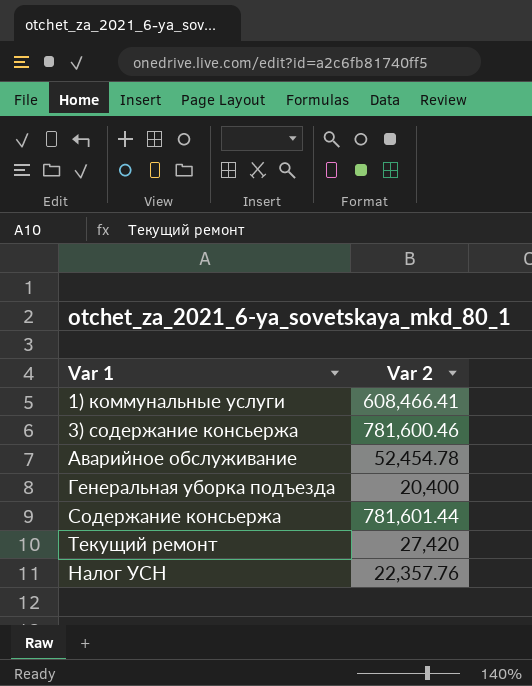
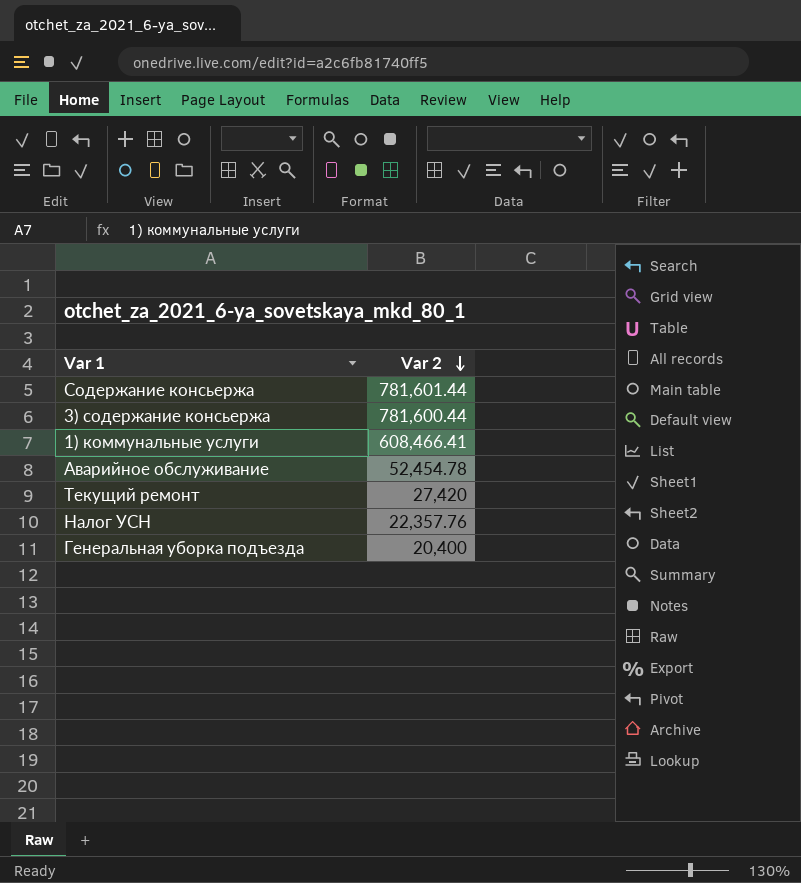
row order: none -> Var 2 descending
3) содержание консьержа | Var 2: 781,600.46 -> 781,600.44

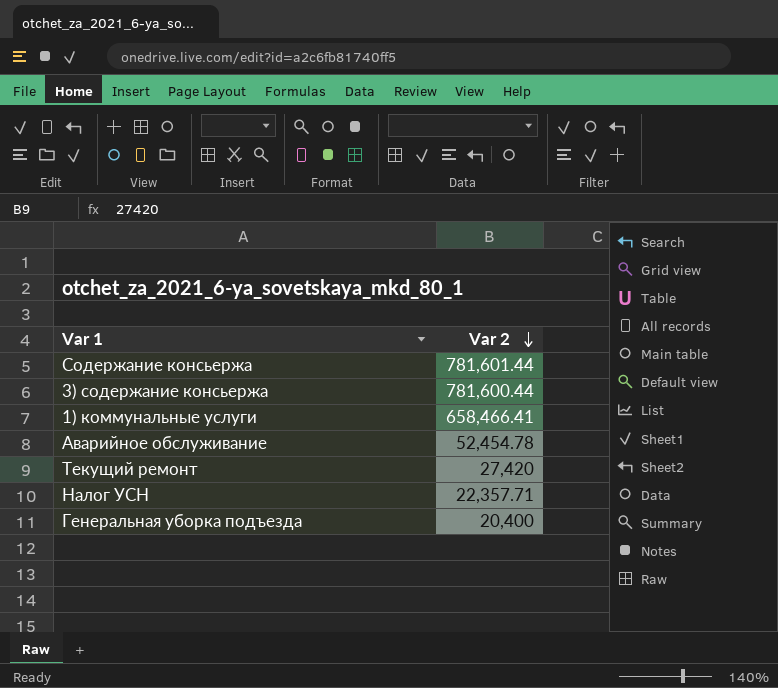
1) коммунальные услуги | Var 2: 608,466.41 -> 658,466.41
Налог УСН | Var 2: 22,357.76 -> 22,357.71

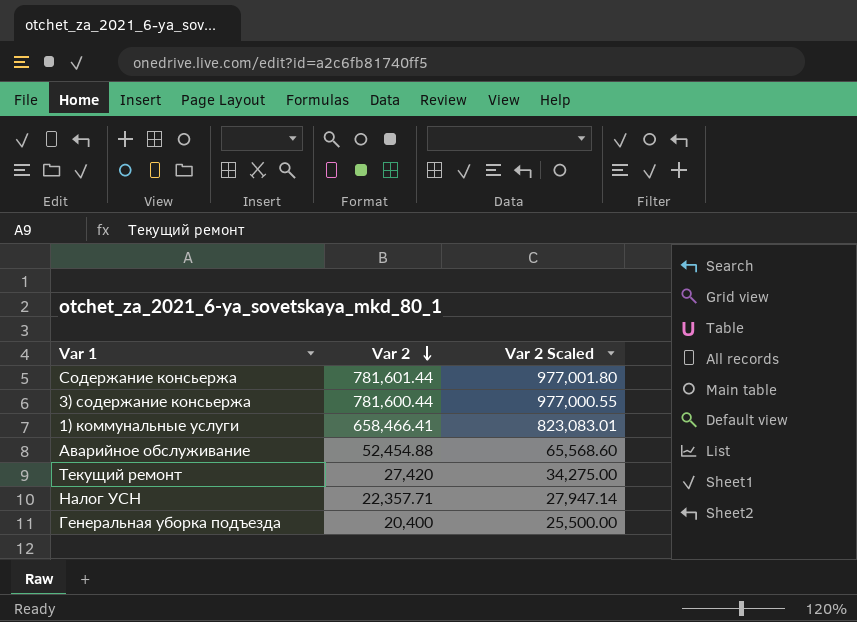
column Var 2 Scaled | formula: none -> [Var 2] * 1.25
Аварийное обслуживание | Var 2: 52,454.78 -> 52,454.88

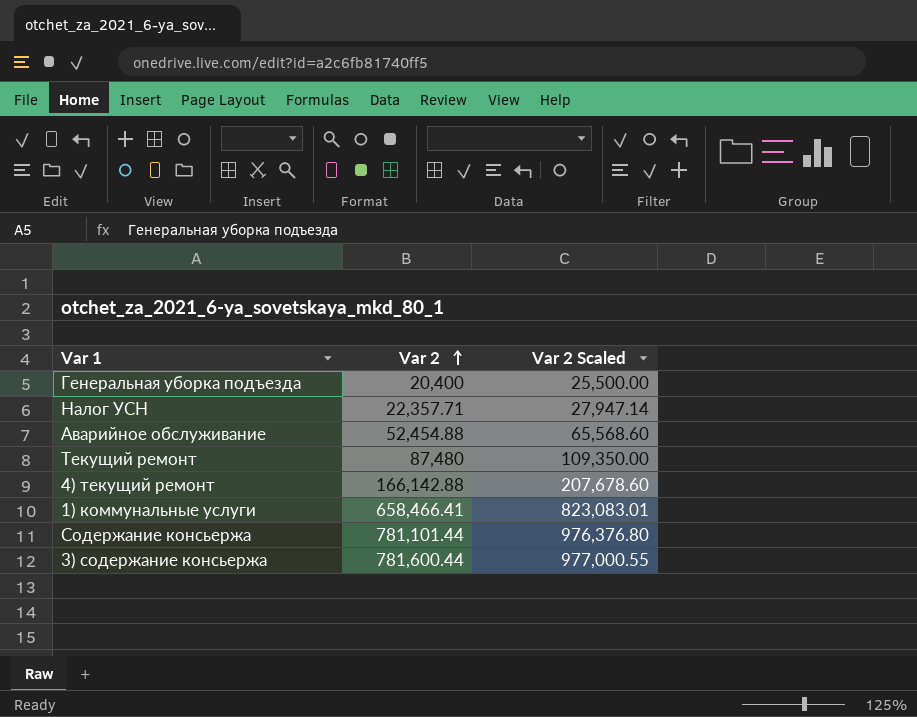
row order: Var 2 descending -> Var 2 ascending
Текущий ремонт | Var 2: 27,420 -> 87,480
Текущий ремонт | Var 2 Scaled: 34,275.00 -> 109,350.00
row 4) текущий ремонт: none -> 166,142.88 | 207,678.60
Содержание консьержа | Var 2: 781,601.44 -> 781,101.44
Содержание консьержа | Var 2 Scaled: 977,001.80 -> 976,376.80

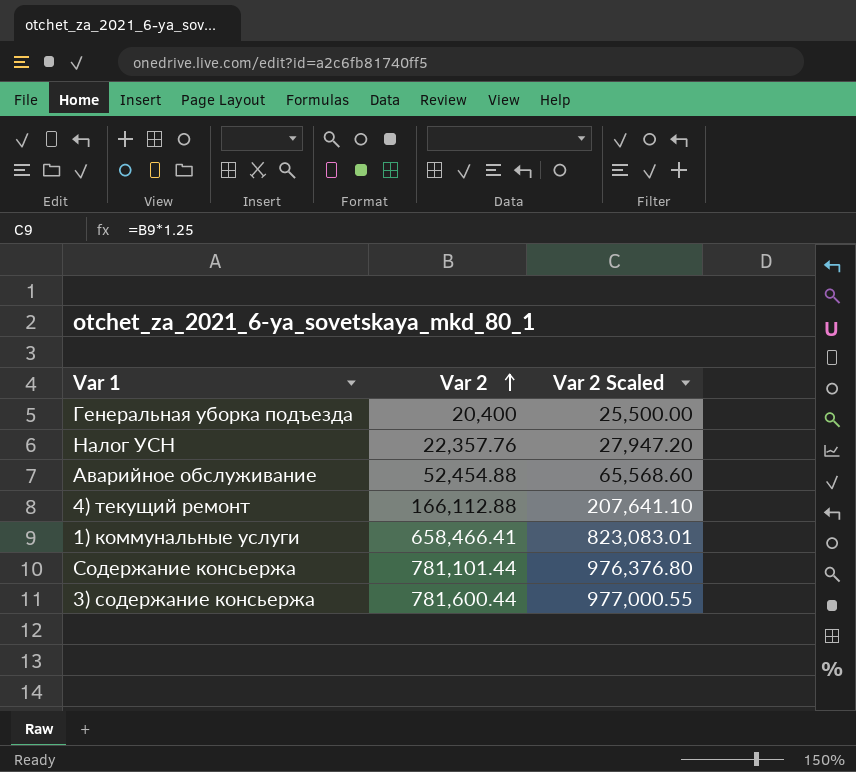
row Текущий ремонт: 87,480 | 109,350.00 -> none
Налог УСН | Var 2: 22,357.71 -> 22,357.76
Налог УСН | Var 2 Scaled: 27,947.14 -> 27,947.20
4) текущий ремонт | Var 2: 166,142.88 -> 166,112.88
4) текущий ремонт | Var 2 Scaled: 207,678.60 -> 207,641.10

